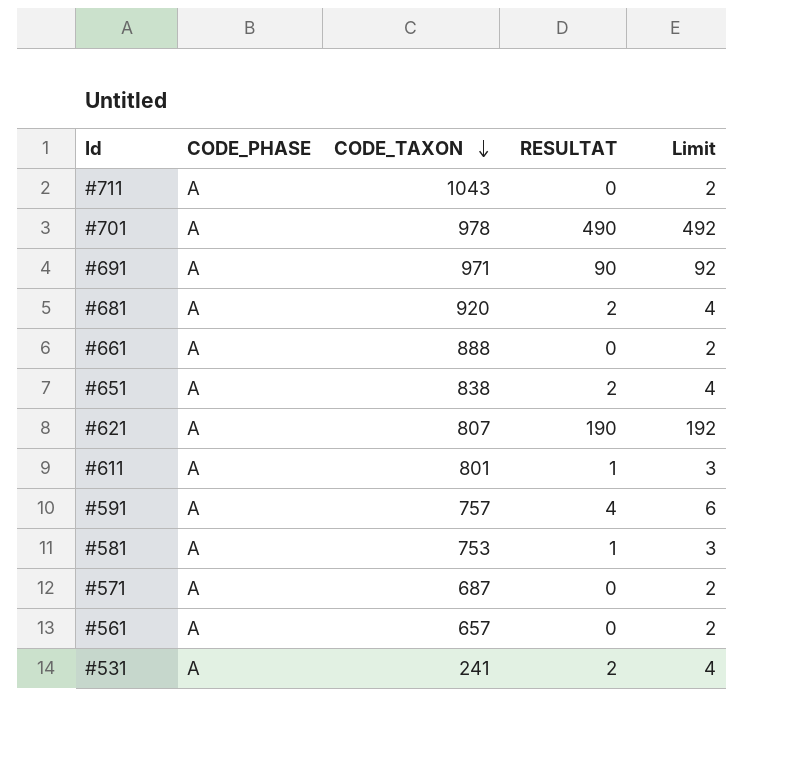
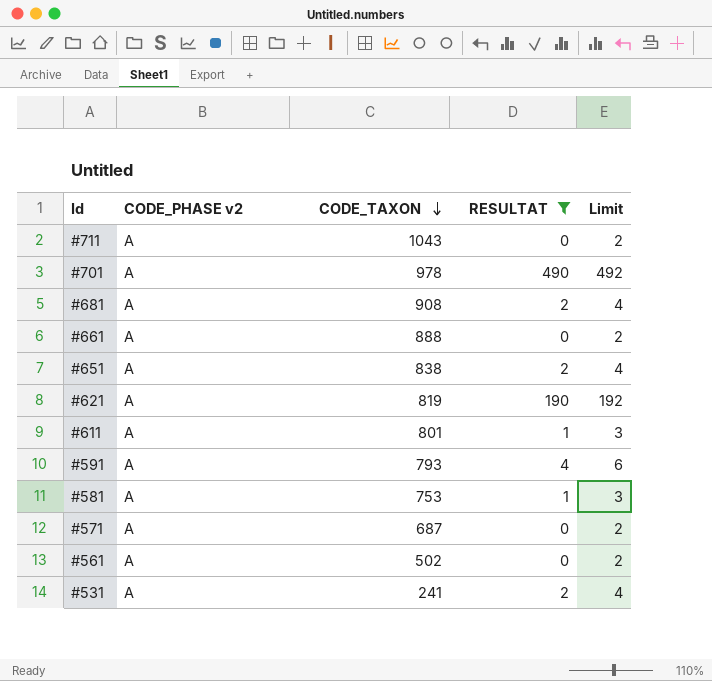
filter: none -> RESULTAT != 90
column name: CODE_PHASE -> CODE_PHASE v2
#681 | CODE_TAXON: 920 -> 908
#621 | CODE_TAXON: 807 -> 819
#591 | CODE_TAXON: 757 -> 793
#561 | CODE_TAXON: 657 -> 502

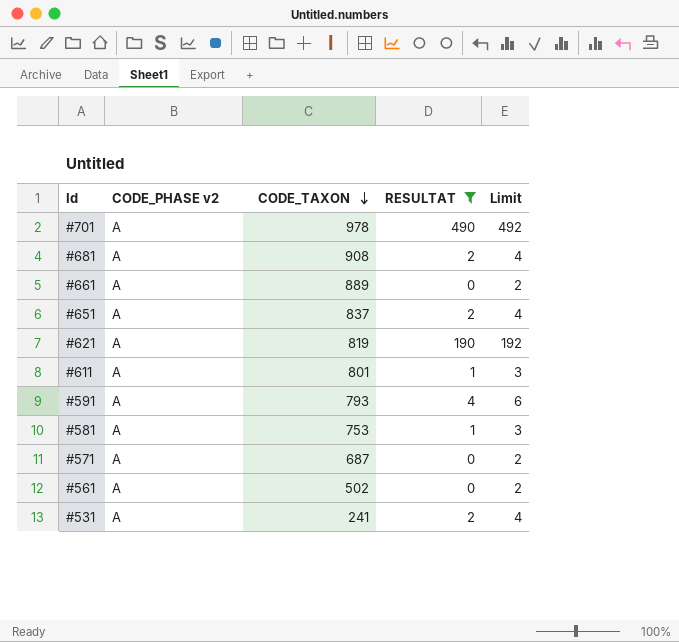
row #711: A | 1043 | 0 | 2 -> none
#661 | CODE_TAXON: 888 -> 889
#651 | CODE_TAXON: 838 -> 837

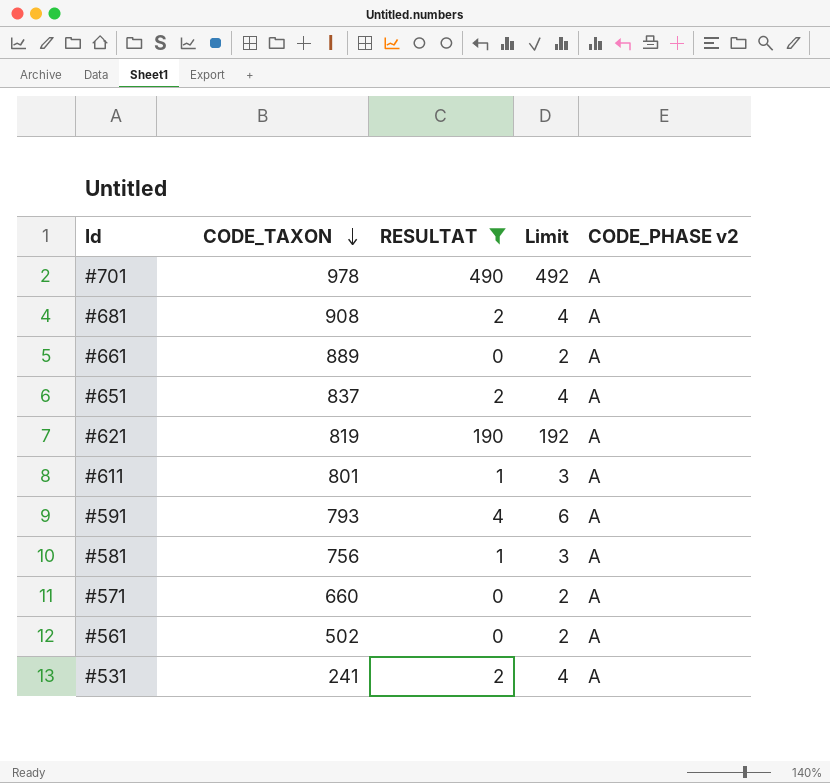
column CODE_PHASE v2 | position: 2 -> 5
#581 | CODE_TAXON: 753 -> 756
#571 | CODE_TAXON: 687 -> 660

